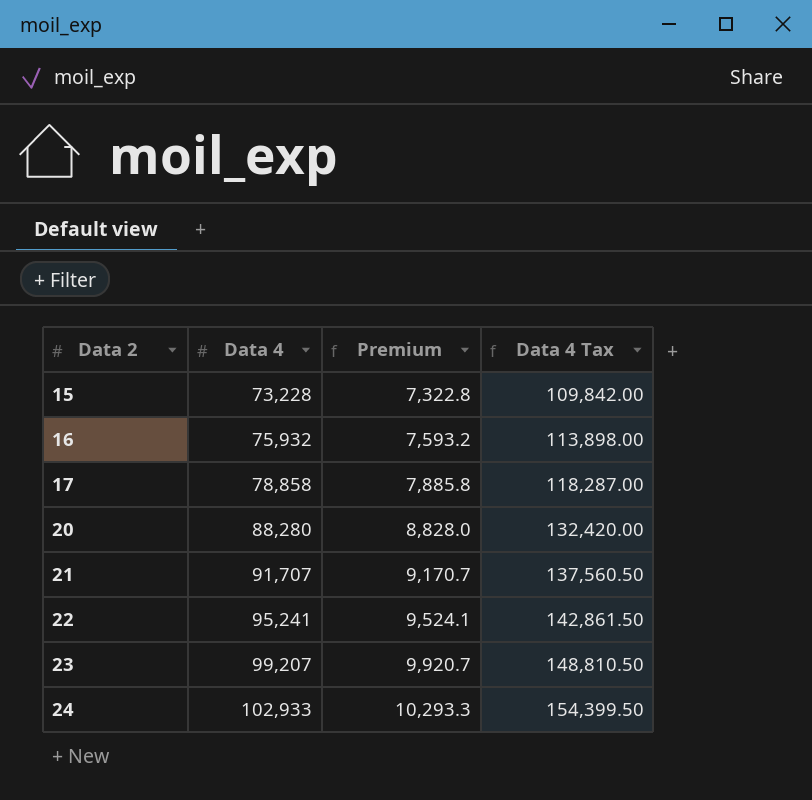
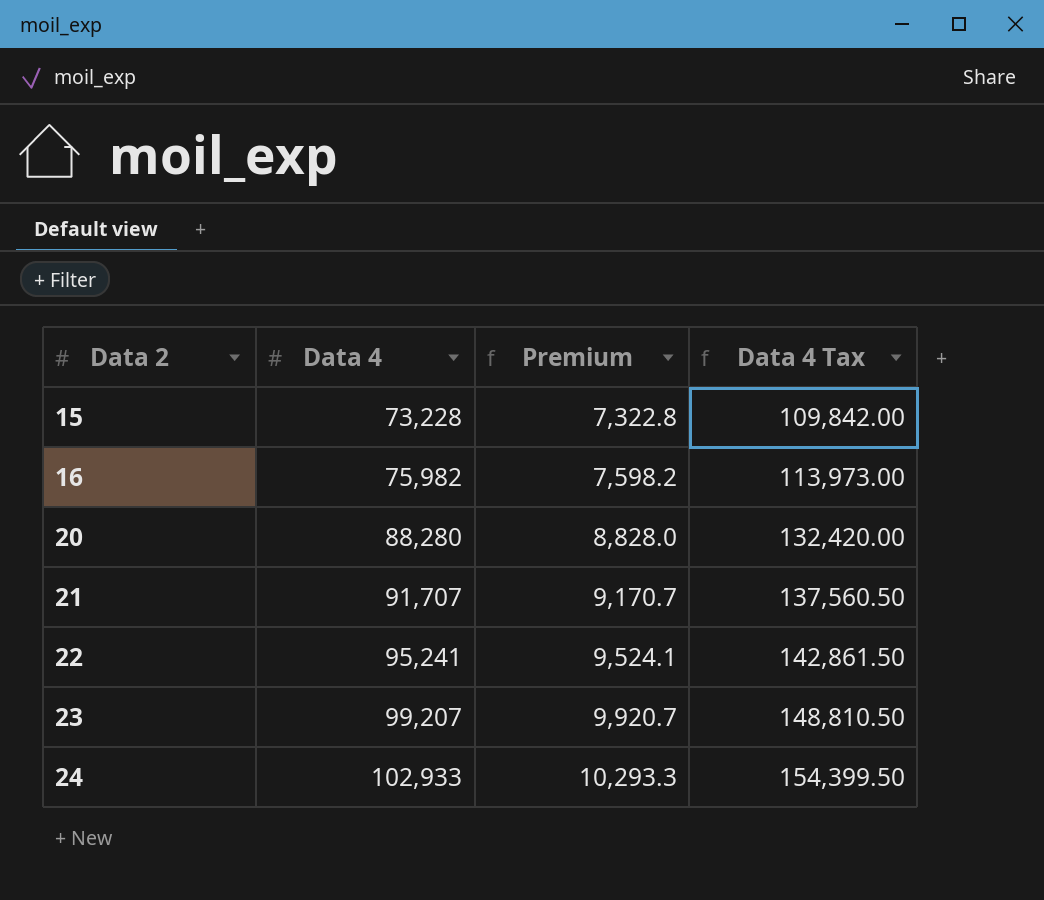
row 17: 78,858 | 7,885.8 | 118,287.00 -> none
16 | Data 4: 75,932 -> 75,982
16 | Premium: 7,593.2 -> 7,598.2
16 | Data 4 Tax: 113,898.00 -> 113,973.00

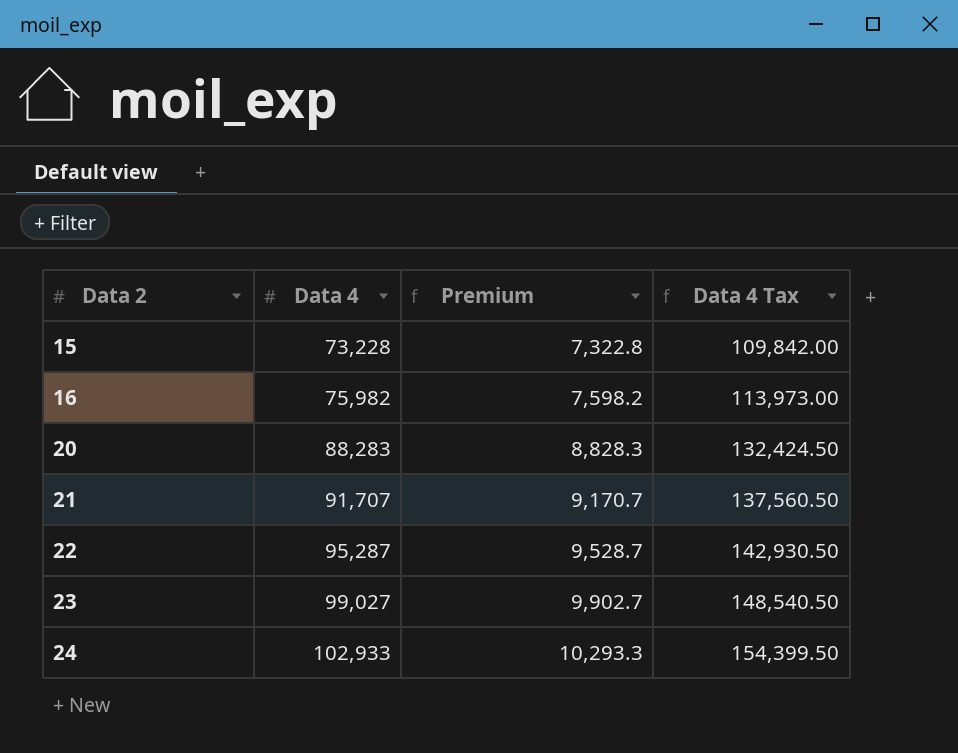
20 | Data 4: 88,280 -> 88,283
20 | Premium: 8,828.0 -> 8,828.3
20 | Data 4 Tax: 132,420.00 -> 132,424.50
22 | Data 4: 95,241 -> 95,287
22 | Premium: 9,524.1 -> 9,528.7
22 | Data 4 Tax: 142,861.50 -> 142,930.50
23 | Data 4: 99,207 -> 99,027
23 | Premium: 9,920.7 -> 9,902.7
23 | Data 4 Tax: 148,810.50 -> 148,540.50

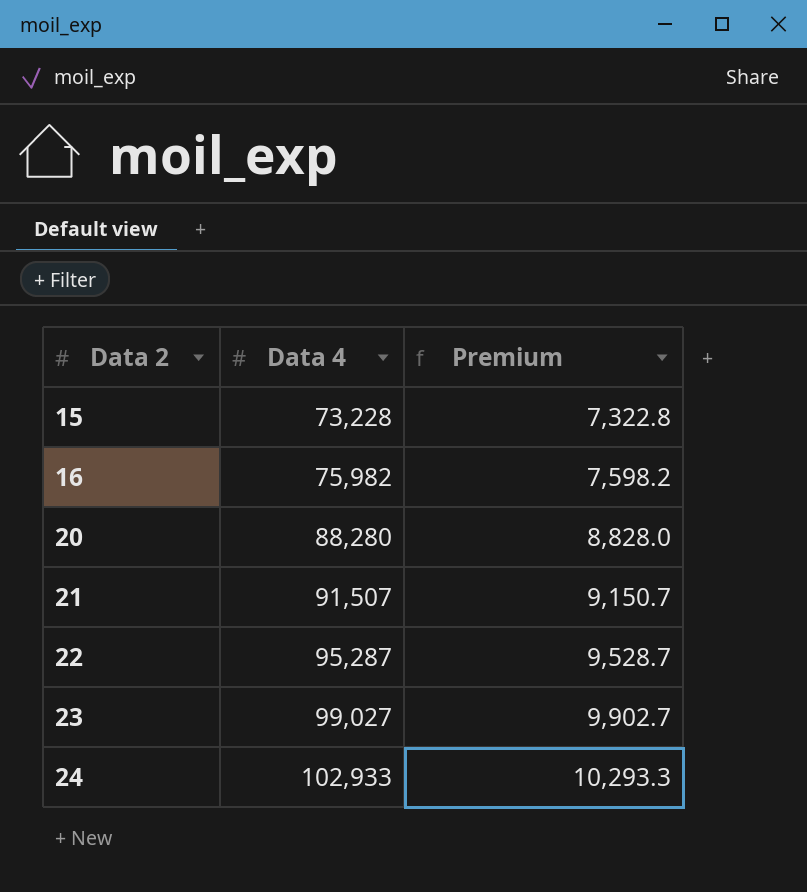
column Data 4 Tax | formula: [Data 4] * 1.5 -> none
20 | Data 4: 88,283 -> 88,280
20 | Premium: 8,828.3 -> 8,828.0
21 | Data 4: 91,707 -> 91,507
21 | Premium: 9,170.7 -> 9,150.7

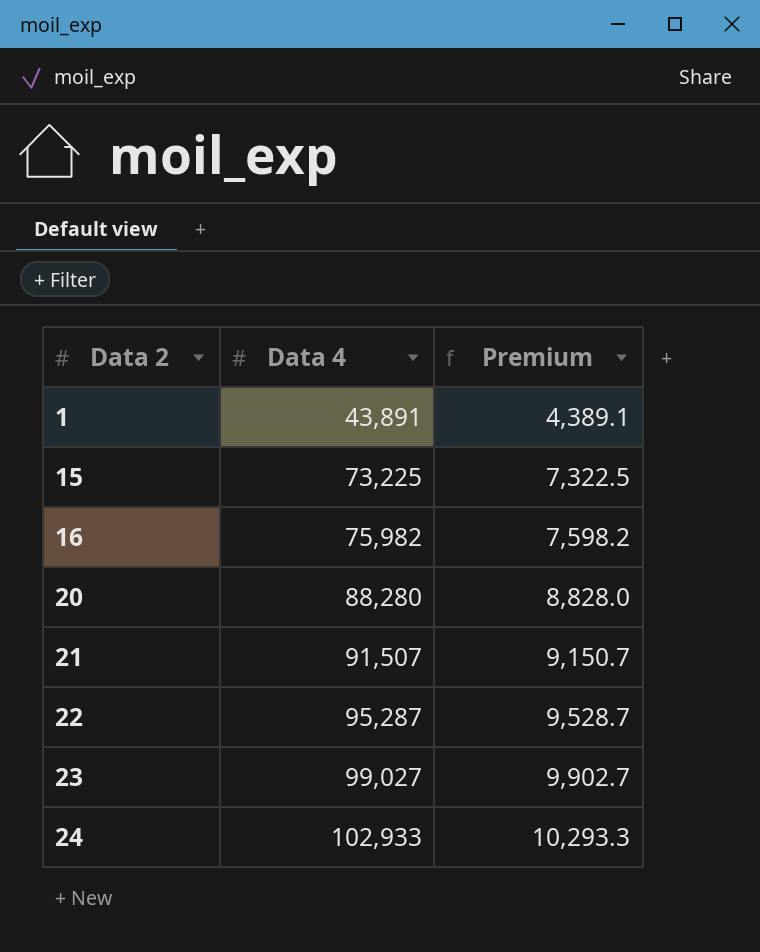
row 1: none -> 43,891 | 4,389.1
15 | Data 4: 73,228 -> 73,225
15 | Premium: 7,322.8 -> 7,322.5

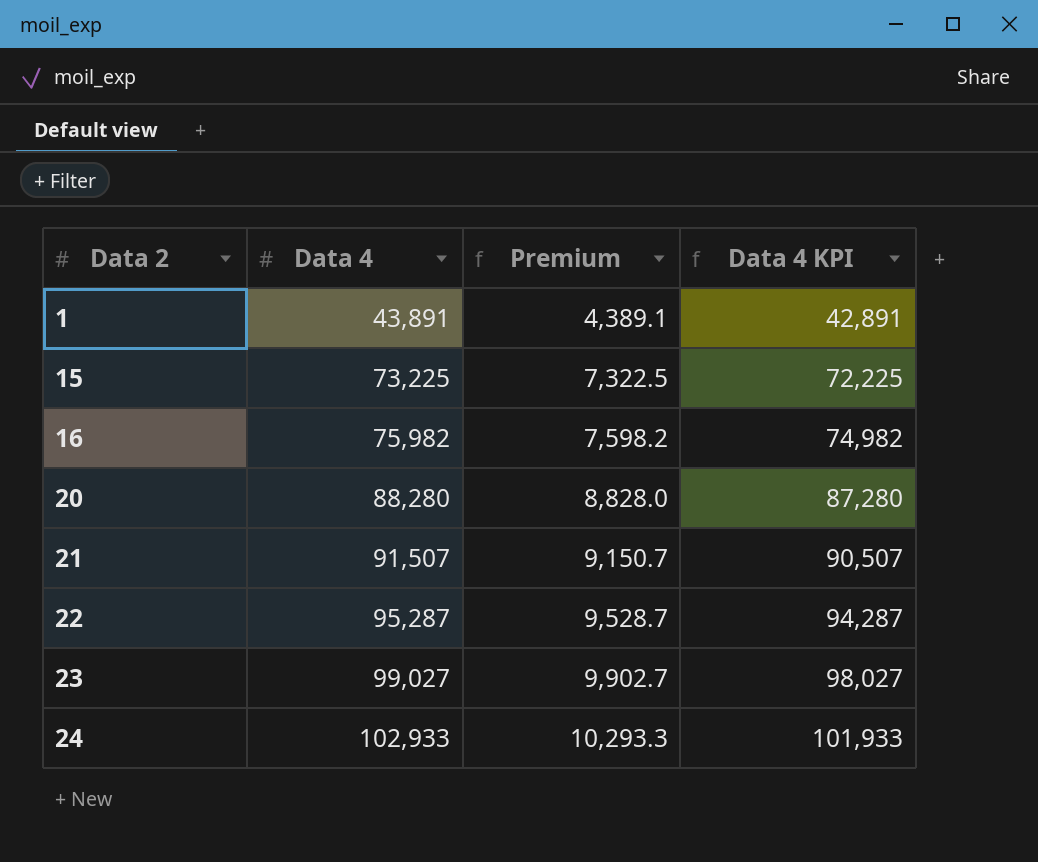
column Data 4 KPI | formula: none -> [Data 4] - 1000

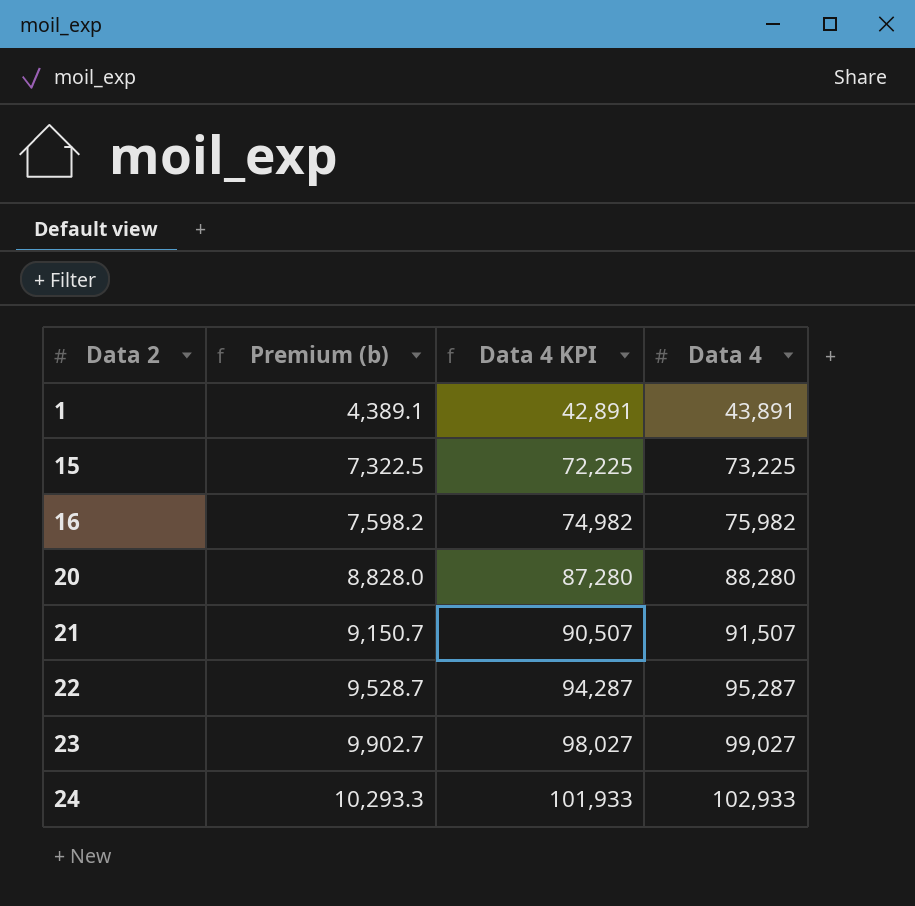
column name: Premium -> Premium (b)
column Data 4 | position: 2 -> 4

